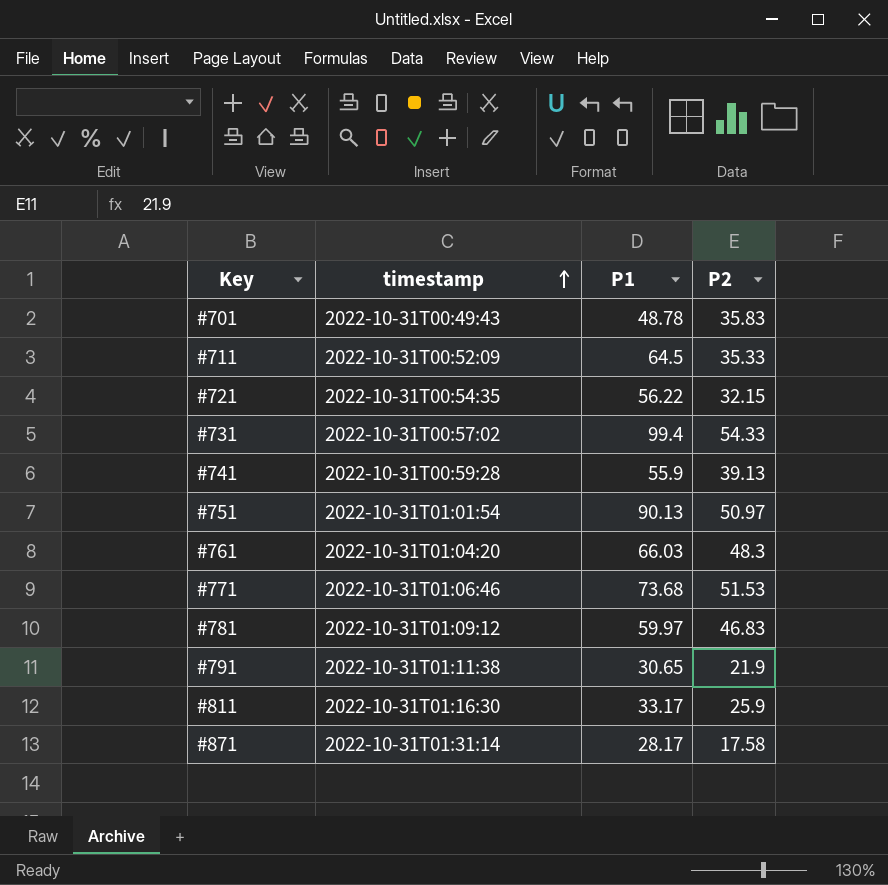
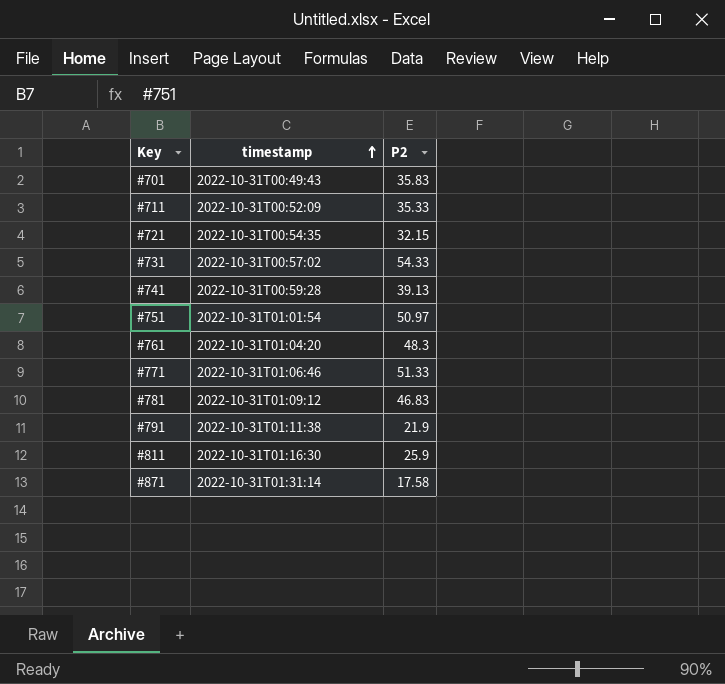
column P1 | position: 3 -> none
#771 | P2: 51.53 -> 51.33

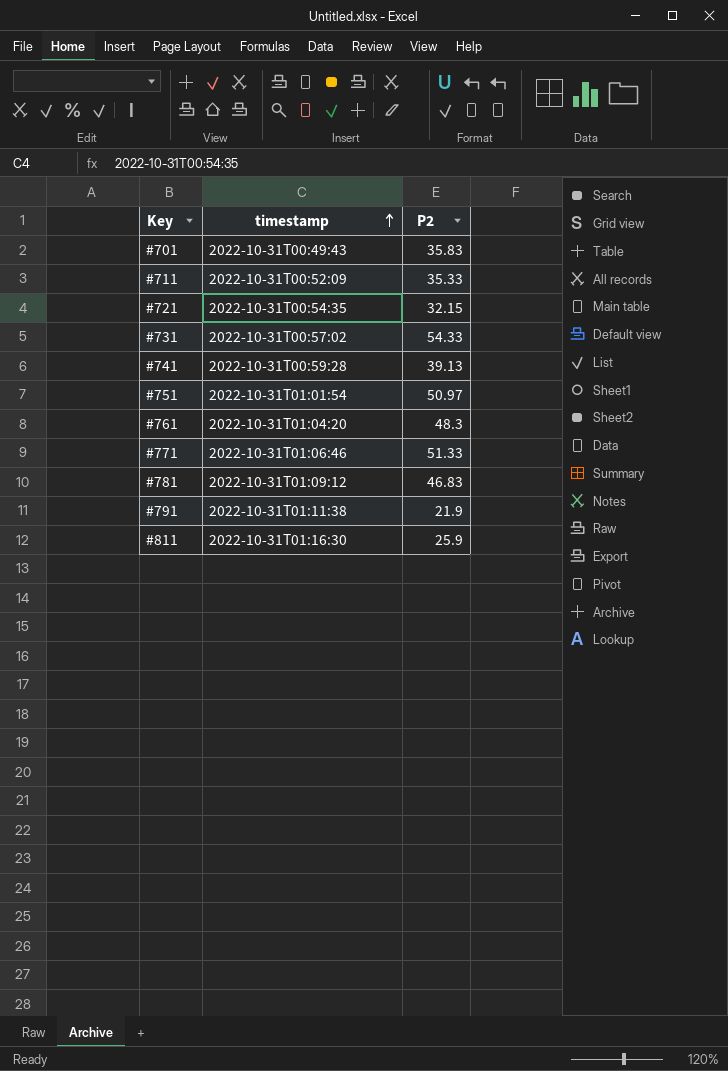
row #871: 2022-10-31T01:31:14 | 17.58 -> none

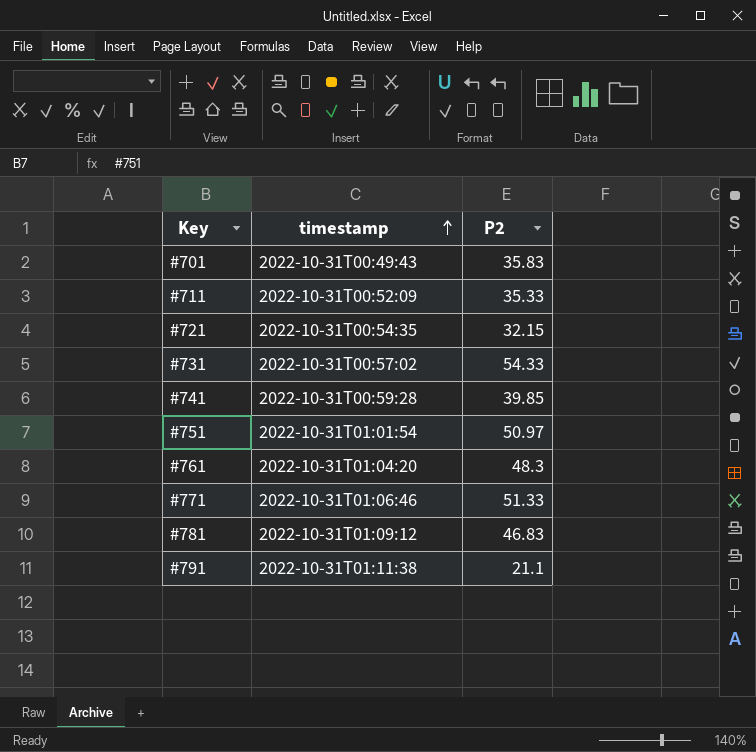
row #811: 2022-10-31T01:16:30 | 25.9 -> none
#741 | P2: 39.13 -> 39.85
#791 | P2: 21.9 -> 21.1

